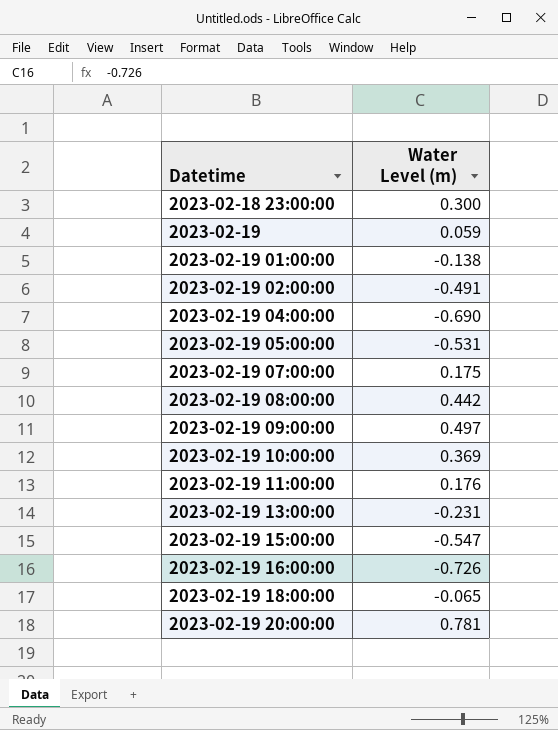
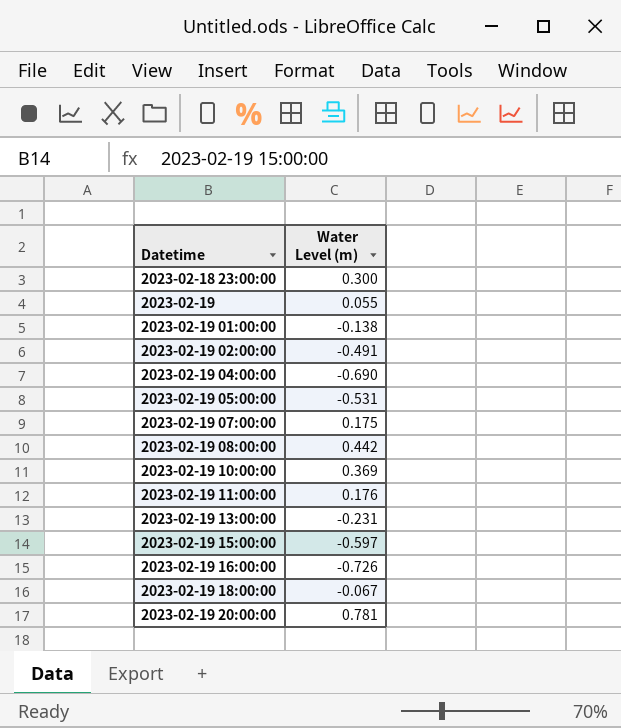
row 2023-02-19 09:00:00: 0.497 -> none
2023-02-19 | Water Level (m): 0.059 -> 0.055
2023-02-19 15:00:00 | Water Level (m): -0.547 -> -0.597
2023-02-19 18:00:00 | Water Level (m): -0.065 -> -0.067

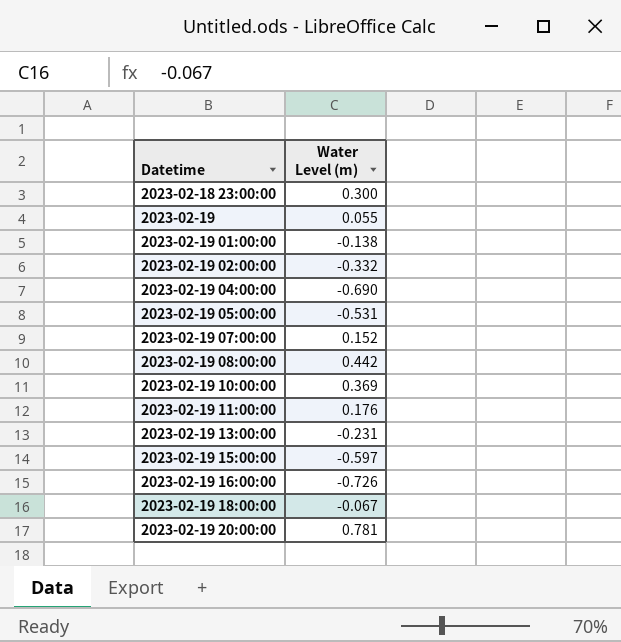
2023-02-19 02:00:00 | Water Level (m): -0.491 -> -0.332
2023-02-19 07:00:00 | Water Level (m): 0.175 -> 0.152

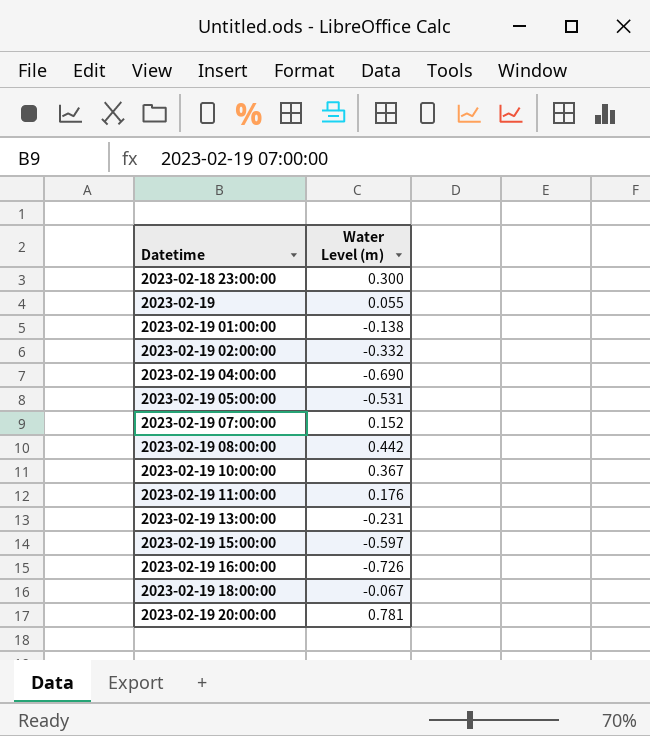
2023-02-19 10:00:00 | Water Level (m): 0.369 -> 0.367

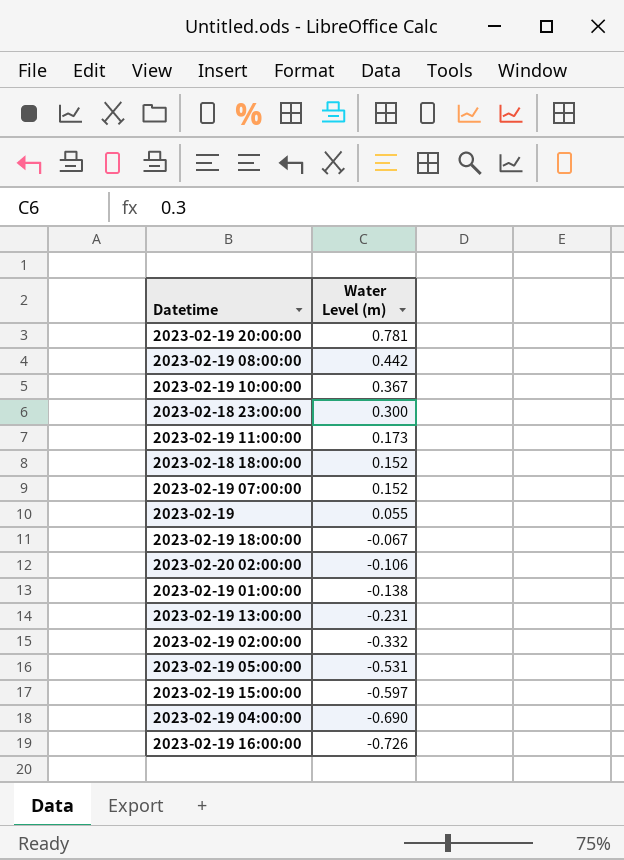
row order: Datetime ascending -> Water Level (m) descending
2023-02-19 11:00:00 | Water Level (m): 0.176 -> 0.173
row 2023-02-18 18:00:00: none -> 0.152
row 2023-02-20 02:00:00: none -> -0.106

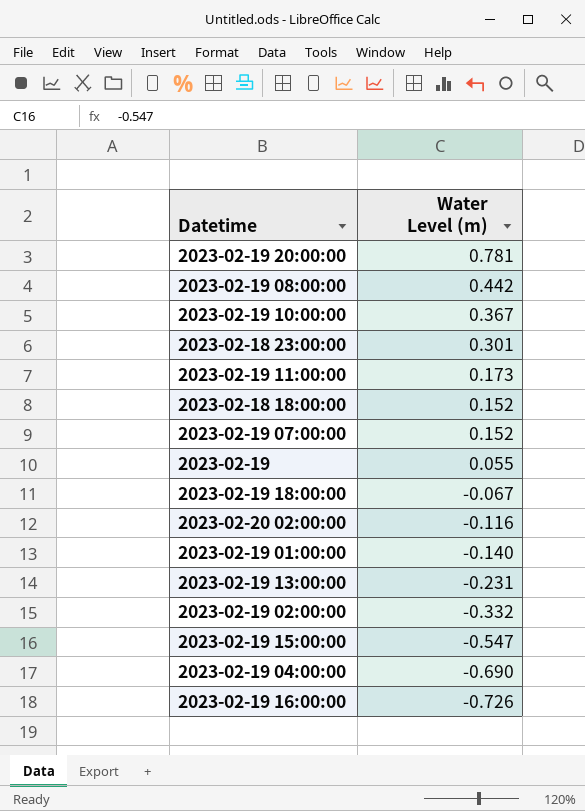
row 2023-02-19 05:00:00: -0.531 -> none
2023-02-18 23:00:00 | Water Level (m): 0.300 -> 0.301
2023-02-20 02:00:00 | Water Level (m): -0.106 -> -0.116
2023-02-19 01:00:00 | Water Level (m): -0.138 -> -0.140
2023-02-19 15:00:00 | Water Level (m): -0.597 -> -0.547

